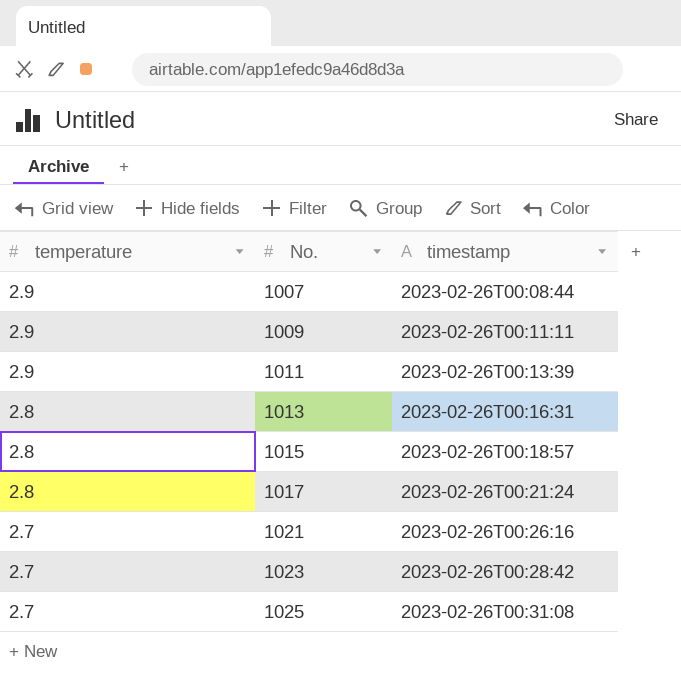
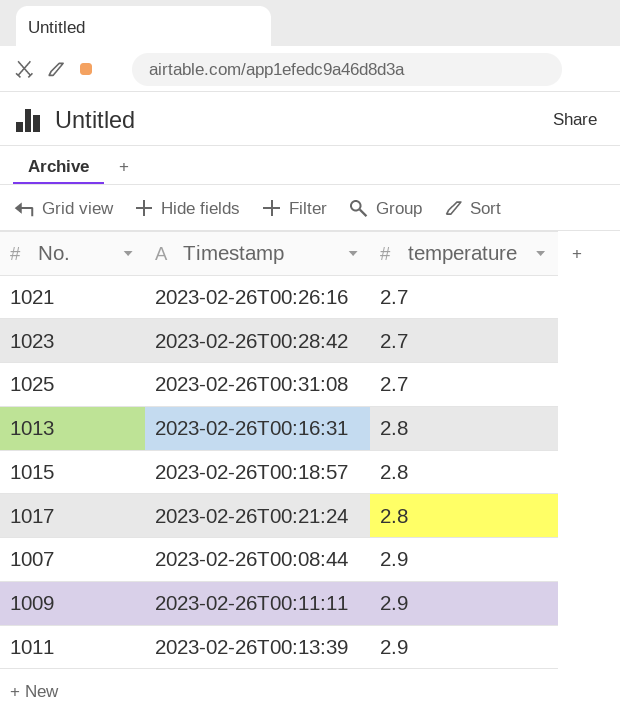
row order: temperature descending -> temperature ascending
column name: timestamp -> Timestamp
column temperature | position: 1 -> 3

